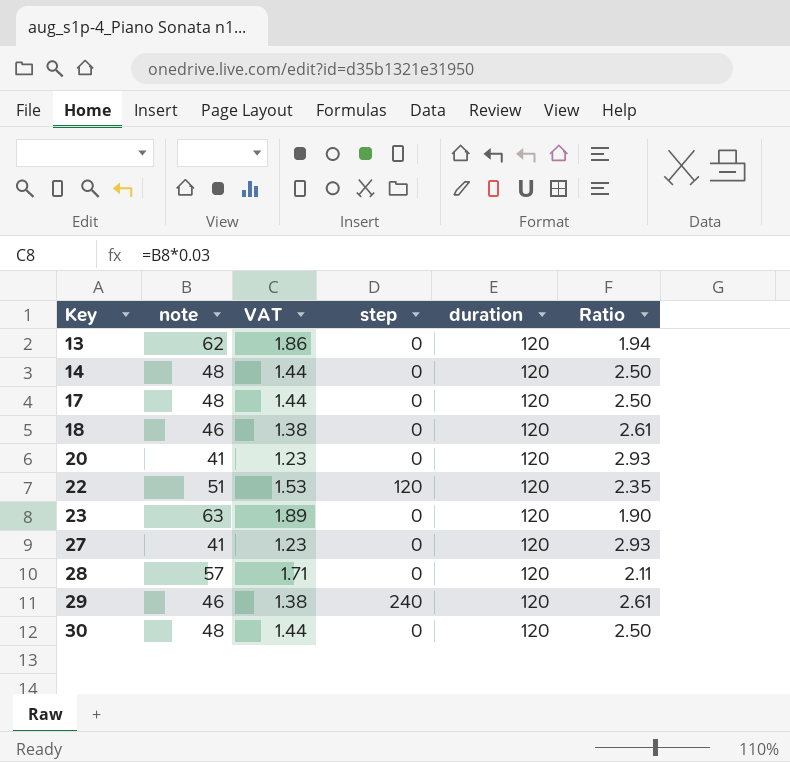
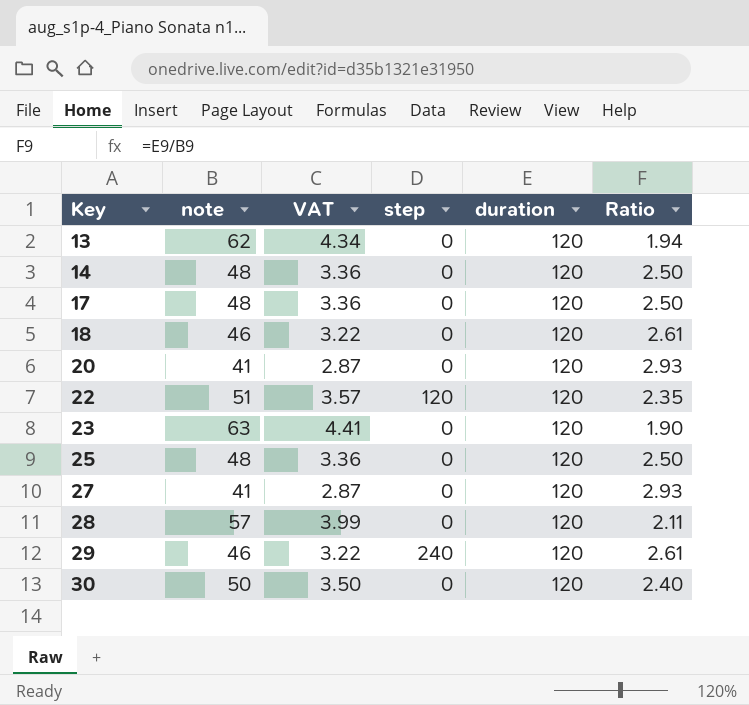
column VAT | formula: [note] * 0.03 -> [note] * 0.07
row 25: none -> 48 | 3.36 | 0 | 120 | 2.50
30 | note: 48 -> 50
30 | Ratio: 2.50 -> 2.40

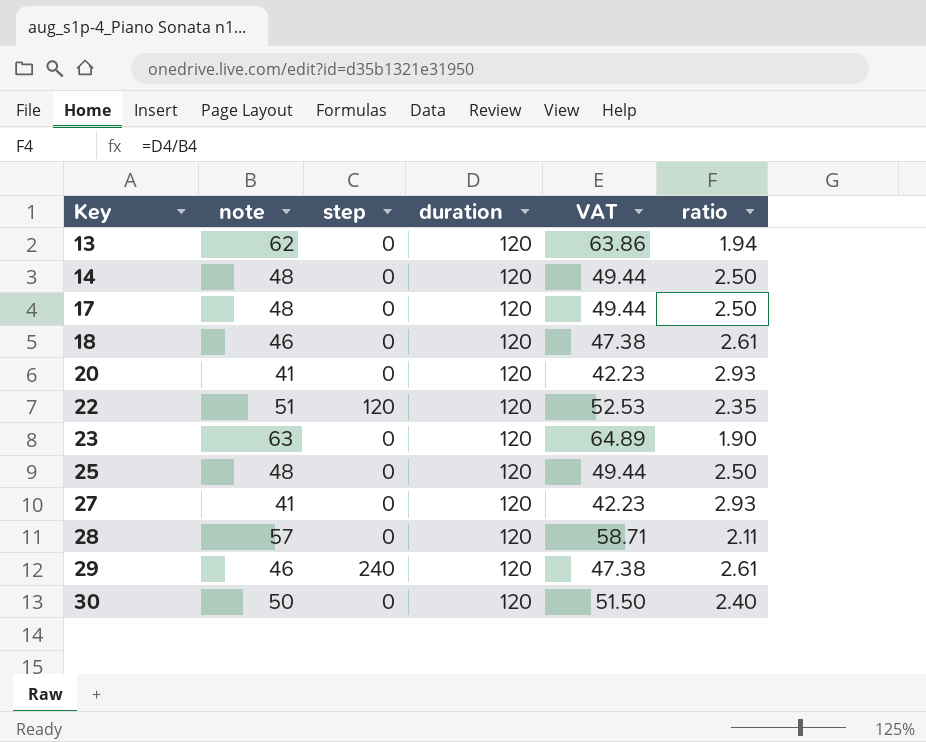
column VAT | formula: [note] * 0.07 -> [note] * 1.03
column VAT | position: 3 -> 5
column name: Ratio -> ratio

